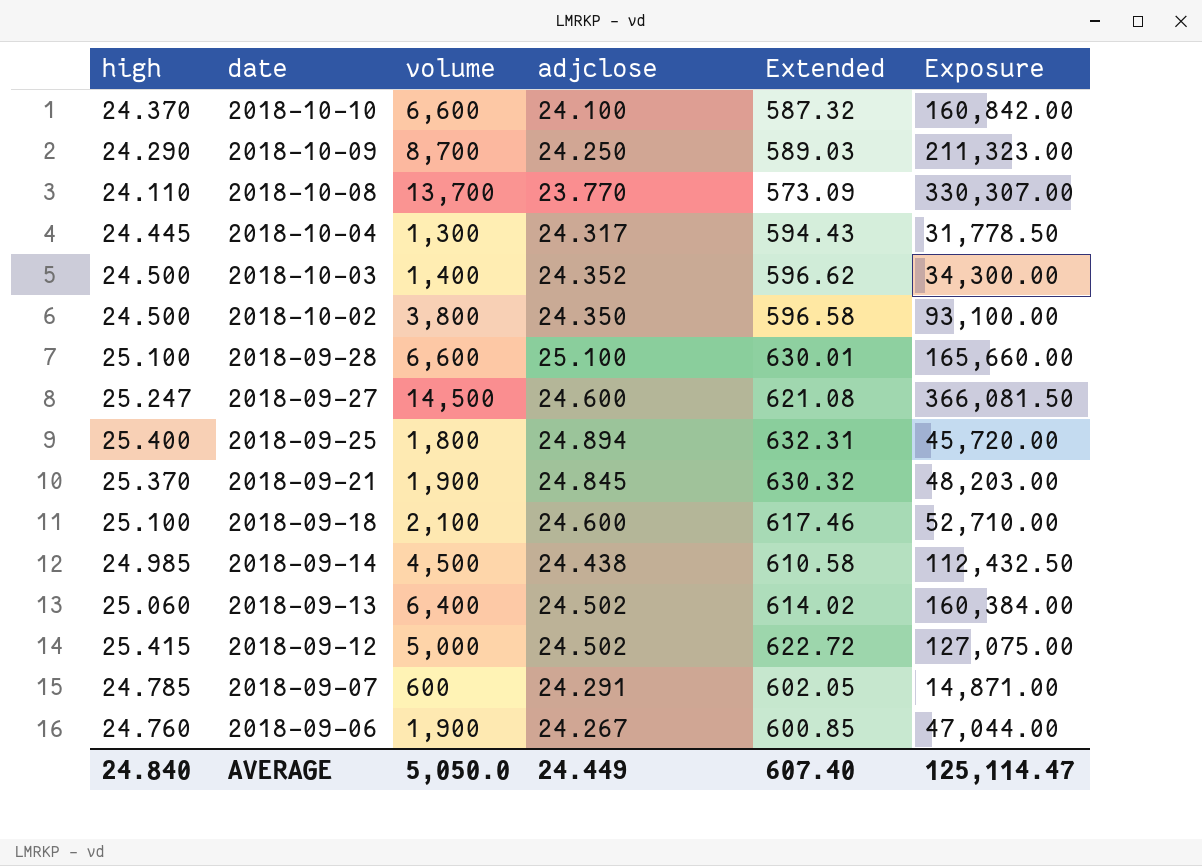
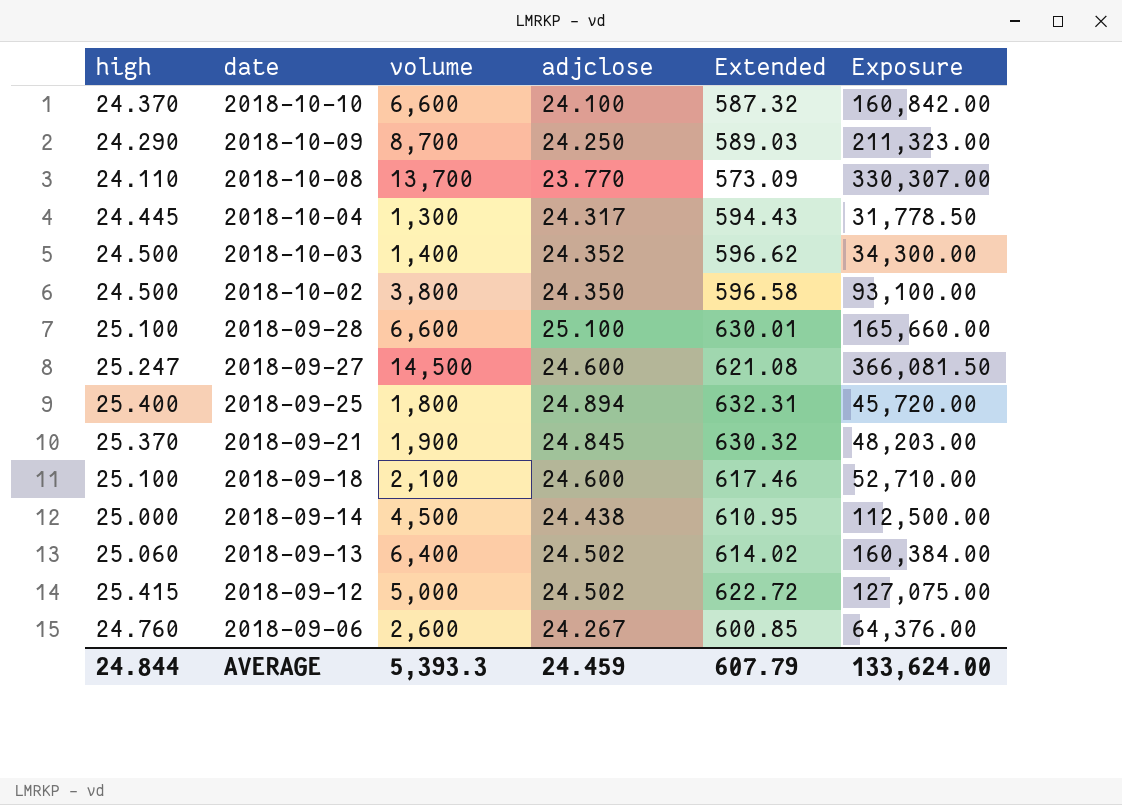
row 2018-09-07: 24.785 | 600 | 24.291 | 602.05 | 14,871.00 -> none
2018-09-14 | high: 24.985 -> 25.000
2018-09-14 | Extended: 610.58 -> 610.95
2018-09-14 | Exposure: 112,432.50 -> 112,500.00
2018-09-06 | volume: 1,900 -> 2,600
2018-09-06 | Exposure: 47,044.00 -> 64,376.00
AVERAGE | high: 24.840 -> 24.844
AVERAGE | volume: 5,050.0 -> 5,393.3
AVERAGE | adjclose: 24.449 -> 24.459
AVERAGE | Extended: 607.40 -> 607.79
AVERAGE | Exposure: 125,114.47 -> 133,624.00

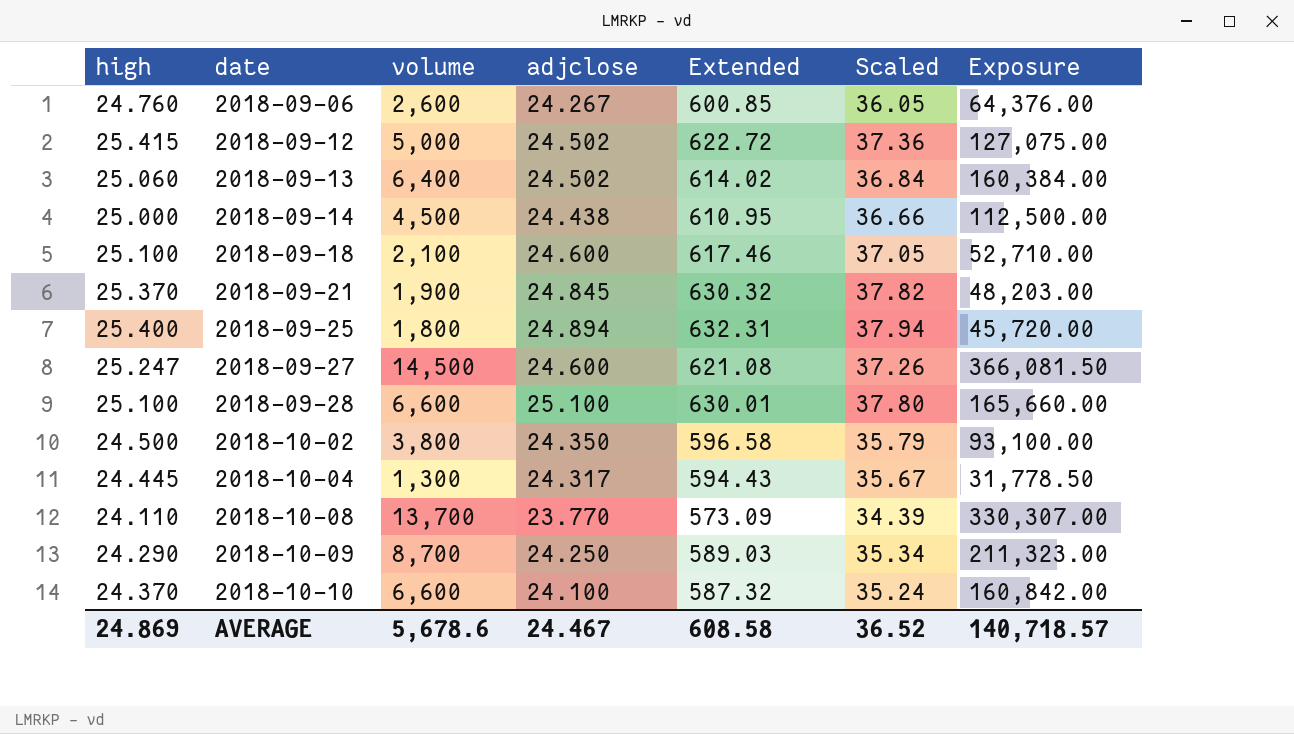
row order: date descending -> date ascending
column Scaled | formula: none -> [Extended] * 0.06
row 2018-10-03: 24.500 | 1,400 | 24.352 | 596.62 | 34,300.00 -> none
AVERAGE | high: 24.844 -> 24.869
AVERAGE | volume: 5,393.3 -> 5,678.6
AVERAGE | adjclose: 24.459 -> 24.467
AVERAGE | Extended: 607.79 -> 608.58
AVERAGE | Exposure: 133,624.00 -> 140,718.57

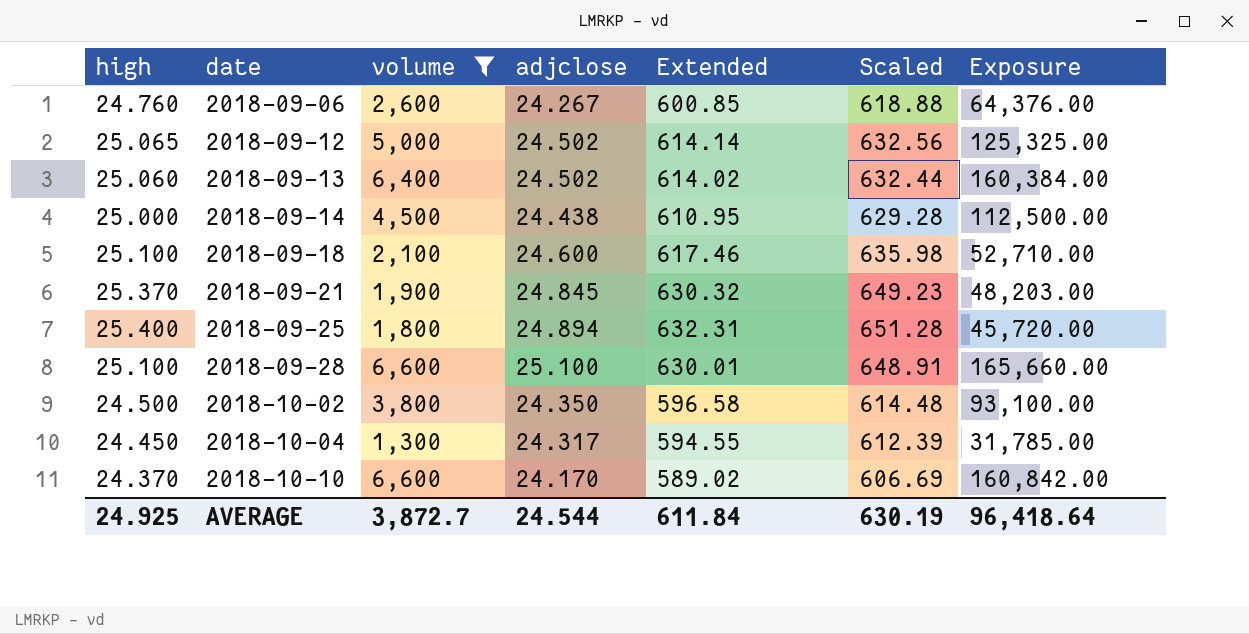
filter: none -> volume <= 6,600
column Scaled | formula: [Extended] * 0.06 -> [Extended] * 1.03
2018-09-12 | high: 25.415 -> 25.065
2018-09-12 | Extended: 622.72 -> 614.14
2018-09-12 | Exposure: 127,075.00 -> 125,325.00
2018-10-04 | high: 24.445 -> 24.450
2018-10-04 | Extended: 594.43 -> 594.55
2018-10-04 | Exposure: 31,778.50 -> 31,785.00
2018-10-10 | adjclose: 24.100 -> 24.170
2018-10-10 | Extended: 587.32 -> 589.02
AVERAGE | high: 24.869 -> 24.925
AVERAGE | volume: 5,678.6 -> 3,872.7
AVERAGE | adjclose: 24.467 -> 24.544
AVERAGE | Extended: 608.58 -> 611.84
AVERAGE | Scaled: 36.52 -> 630.19
AVERAGE | Exposure: 140,718.57 -> 96,418.64

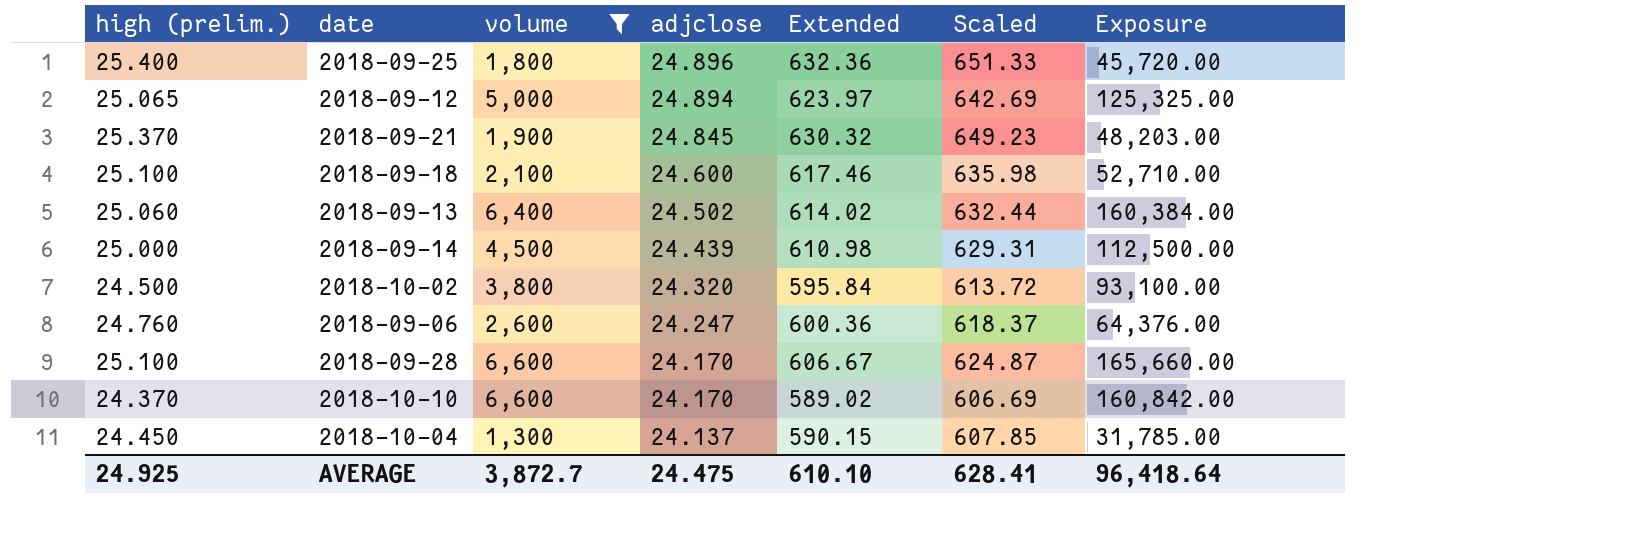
row order: date ascending -> adjclose descending
column name: high -> high (prelim.)
2018-09-25 | adjclose: 24.894 -> 24.896
2018-09-25 | Extended: 632.31 -> 632.36
2018-09-25 | Scaled: 651.28 -> 651.33
2018-09-12 | adjclose: 24.502 -> 24.894
2018-09-12 | Extended: 614.14 -> 623.97
2018-09-12 | Scaled: 632.56 -> 642.69
2018-09-14 | adjclose: 24.438 -> 24.439
2018-09-14 | Extended: 610.95 -> 610.98
2018-09-14 | Scaled: 629.28 -> 629.31
2018-10-02 | adjclose: 24.350 -> 24.320
2018-10-02 | Extended: 596.58 -> 595.84
2018-10-02 | Scaled: 614.48 -> 613.72
2018-09-06 | adjclose: 24.267 -> 24.247
2018-09-06 | Extended: 600.85 -> 600.36
2018-09-06 | Scaled: 618.88 -> 618.37
2018-09-28 | adjclose: 25.100 -> 24.170
2018-09-28 | Extended: 630.01 -> 606.67
2018-09-28 | Scaled: 648.91 -> 624.87
2018-10-04 | adjclose: 24.317 -> 24.137
2018-10-04 | Extended: 594.55 -> 590.15
2018-10-04 | Scaled: 612.39 -> 607.85
AVERAGE | adjclose: 24.544 -> 24.475
AVERAGE | Extended: 611.84 -> 610.10
AVERAGE | Scaled: 630.19 -> 628.41

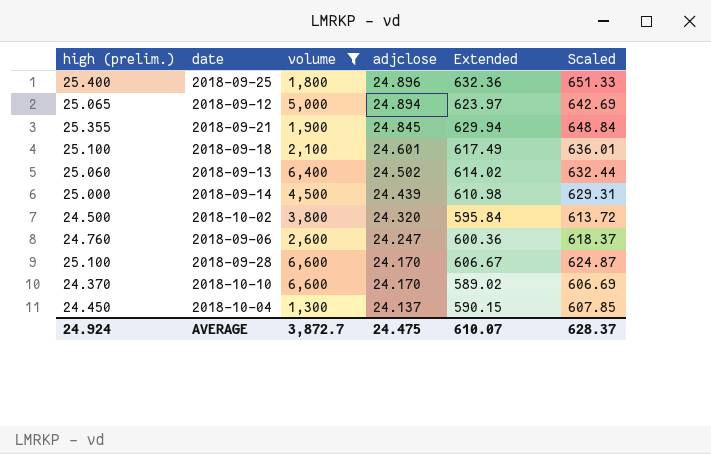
column Exposure | formula: [high (prelim.)] * [volume] -> none
2018-09-21 | high (prelim.): 25.370 -> 25.355
2018-09-21 | Extended: 630.32 -> 629.94
2018-09-21 | Scaled: 649.23 -> 648.84
2018-09-18 | adjclose: 24.600 -> 24.601
2018-09-18 | Extended: 617.46 -> 617.49
2018-09-18 | Scaled: 635.98 -> 636.01
AVERAGE | high (prelim.): 24.925 -> 24.924
AVERAGE | Extended: 610.10 -> 610.07
AVERAGE | Scaled: 628.41 -> 628.37

